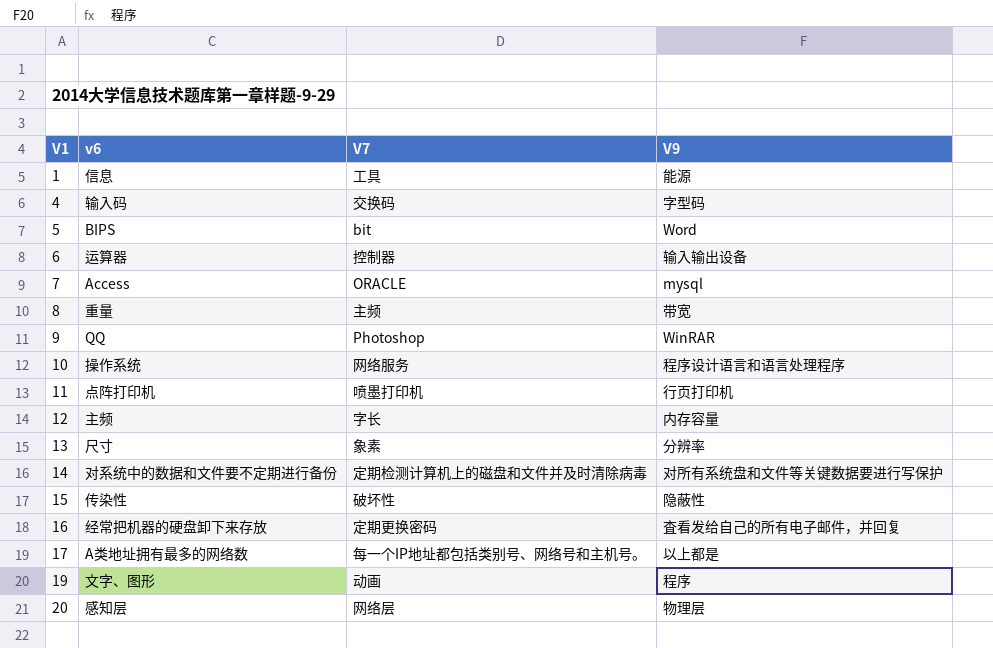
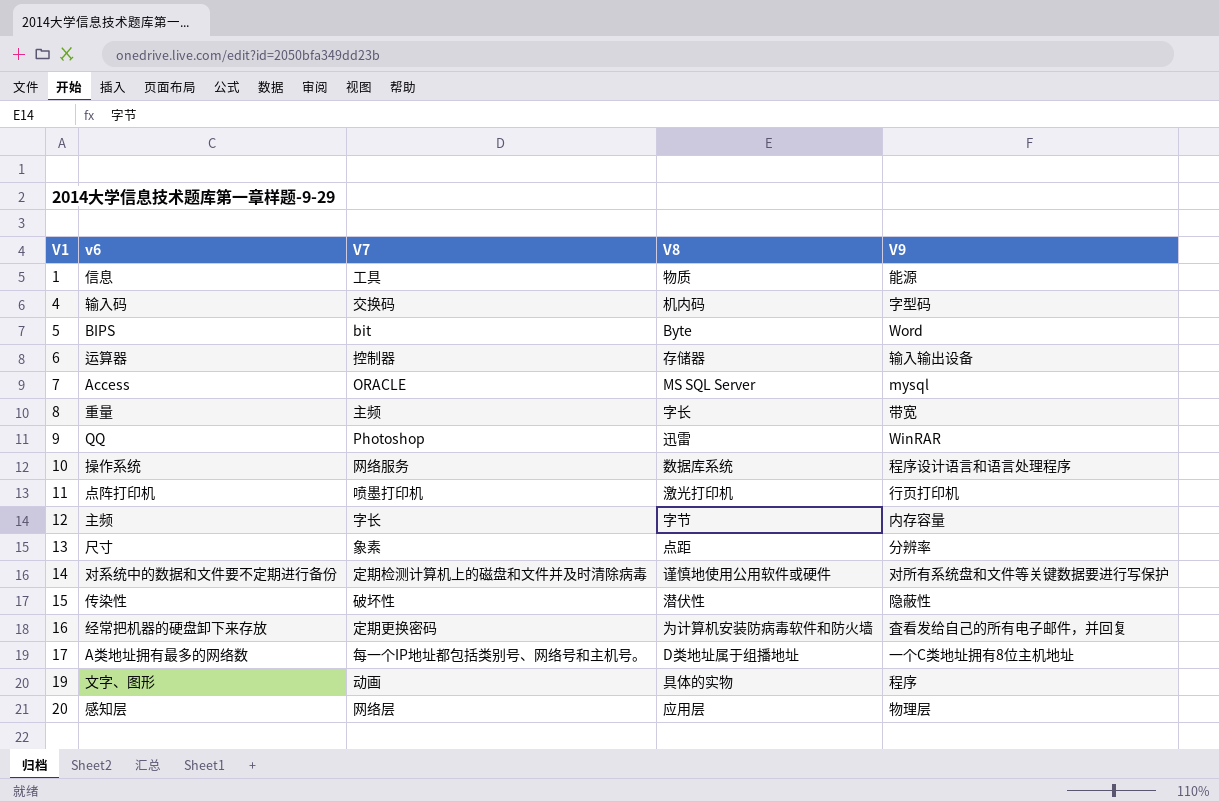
column V8 | position: none -> 4
17 | V9: 以上都是 -> 一个C类地址拥有8位主机地址

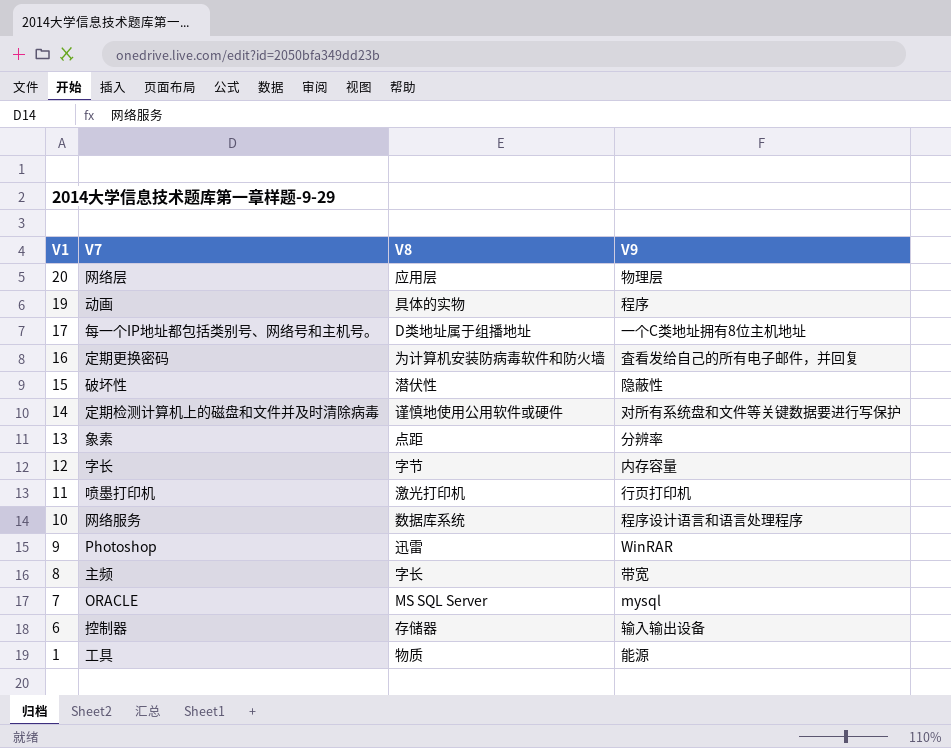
row order: V1 ascending -> V1 descending
column v6 | position: 2 -> none
row 4: 输入码 | 交换码 | 机内码 | 字型码 -> none
row 5: BIPS | bit | Byte | Word -> none

